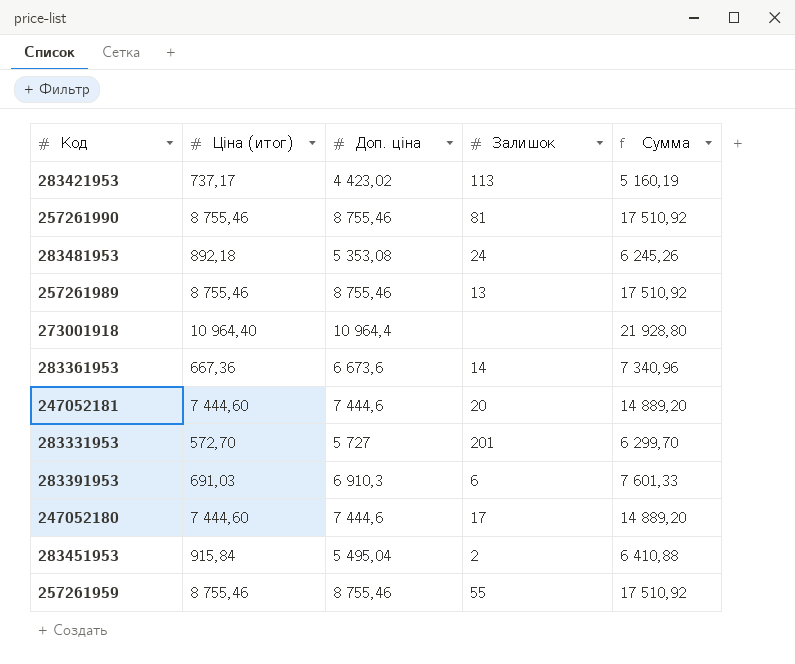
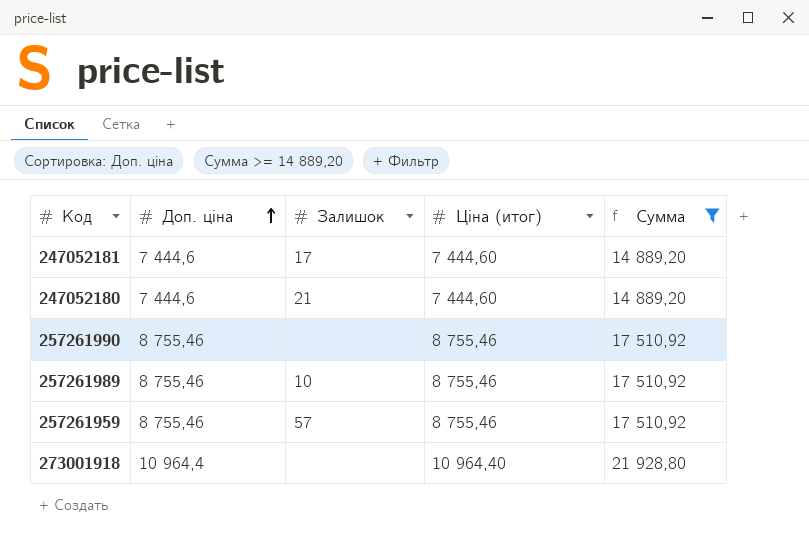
filter: none -> Сумма >= 14 889,20
row order: none -> Доп. ціна ascending
column Ціна (итог) | position: 2 -> 4
247052181 | Залишок: 20 -> 17
247052180 | Залишок: 17 -> 21
257261990 | Залишок: 81 -> none
257261989 | Залишок: 13 -> 10
257261959 | Залишок: 55 -> 57

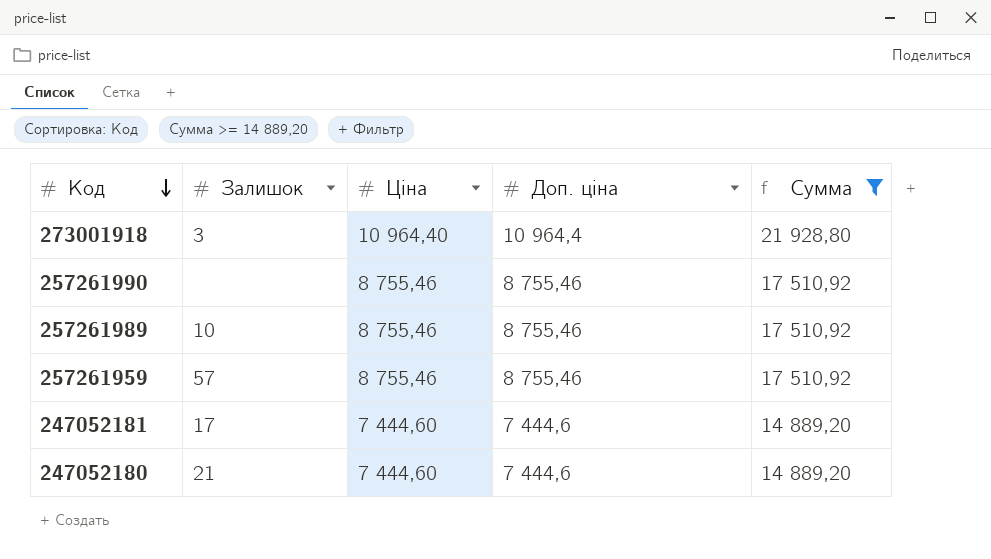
row order: Доп. ціна ascending -> Код descending
column name: Ціна (итог) -> Ціна
column Доп. ціна | position: 2 -> 4
273001918 | Залишок: none -> 3

